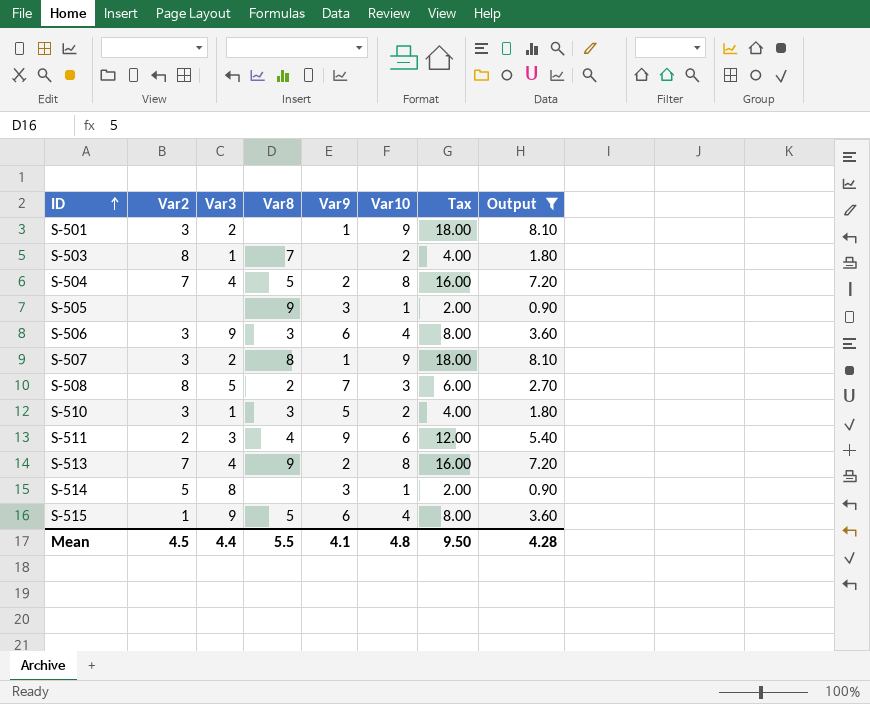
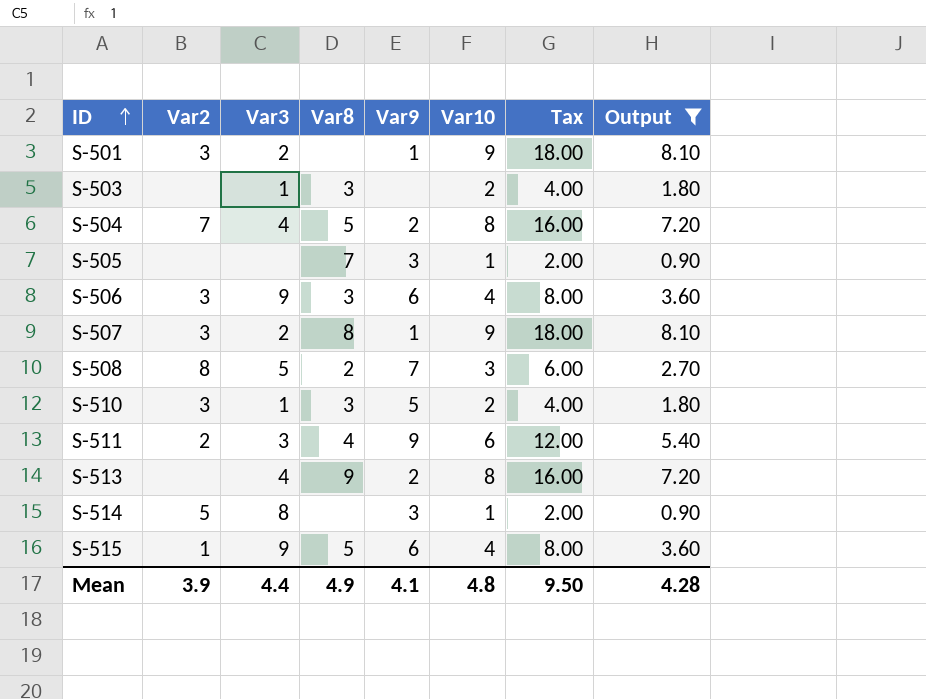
S-503 | Var2: 8 -> none
S-503 | Var8: 7 -> 3
S-505 | Var8: 9 -> 7
S-513 | Var2: 7 -> none
Mean | Var2: 4.5 -> 3.9
Mean | Var8: 5.5 -> 4.9

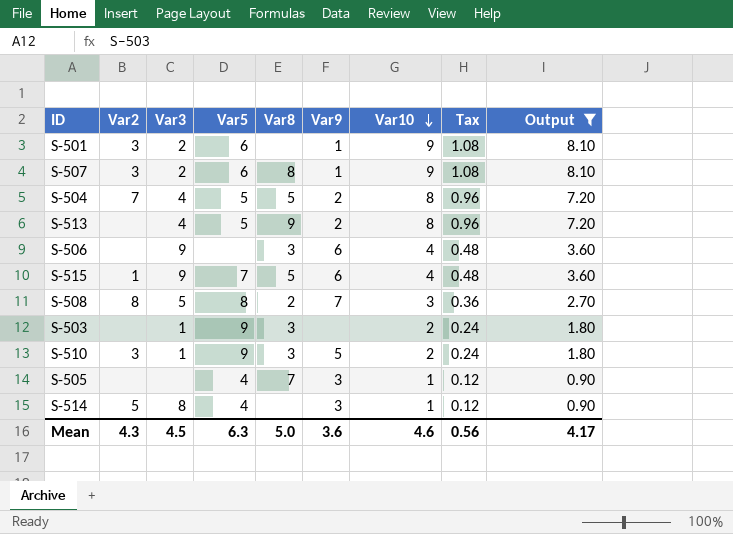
row order: ID ascending -> Var10 descending
column Var5 | position: none -> 4
column Tax | formula: [Var10] * 2 -> [Var10] * 0.12
row S-511: 2 | 3 | 4 | 9 | 6 | 12.00 | 5.40 -> none
S-506 | Var2: 3 -> none
Mean | Var2: 3.9 -> 4.3
Mean | Var3: 4.4 -> 4.5
Mean | Var8: 4.9 -> 5.0
Mean | Var9: 4.1 -> 3.6
Mean | Var10: 4.8 -> 4.6
Mean | Tax: 9.50 -> 0.56
Mean | Output: 4.28 -> 4.17

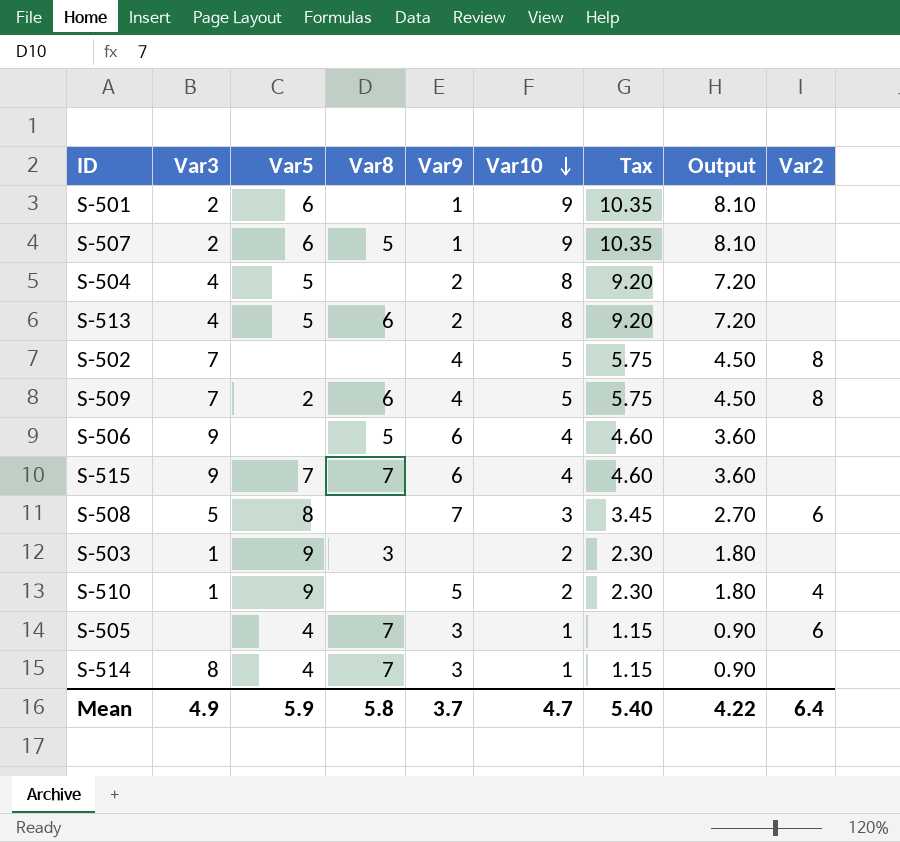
filter: Output != 4.50 -> none
column Tax | formula: [Var10] * 0.12 -> [Var10] * 1.15
column Var2 | position: 2 -> 9
S-501 | Var2: 3 -> none
S-507 | Var8: 8 -> 5
S-507 | Var2: 3 -> none
S-504 | Var8: 5 -> none
S-504 | Var2: 7 -> none
S-513 | Var8: 9 -> 6
S-506 | Var8: 3 -> 5
S-515 | Var8: 5 -> 7
S-515 | Var2: 1 -> none
S-508 | Var8: 2 -> none
S-508 | Var2: 8 -> 6
S-510 | Var8: 3 -> none
S-510 | Var2: 3 -> 4
S-505 | Var2: none -> 6
S-514 | Var8: none -> 7
S-514 | Var2: 5 -> none
Mean | Var3: 4.5 -> 4.9
Mean | Var5: 6.3 -> 5.9
Mean | Var8: 5.0 -> 5.8
Mean | Var9: 3.6 -> 3.7
Mean | Var10: 4.6 -> 4.7
Mean | Tax: 0.56 -> 5.40
Mean | Output: 4.17 -> 4.22
Mean | Var2: 4.3 -> 6.4

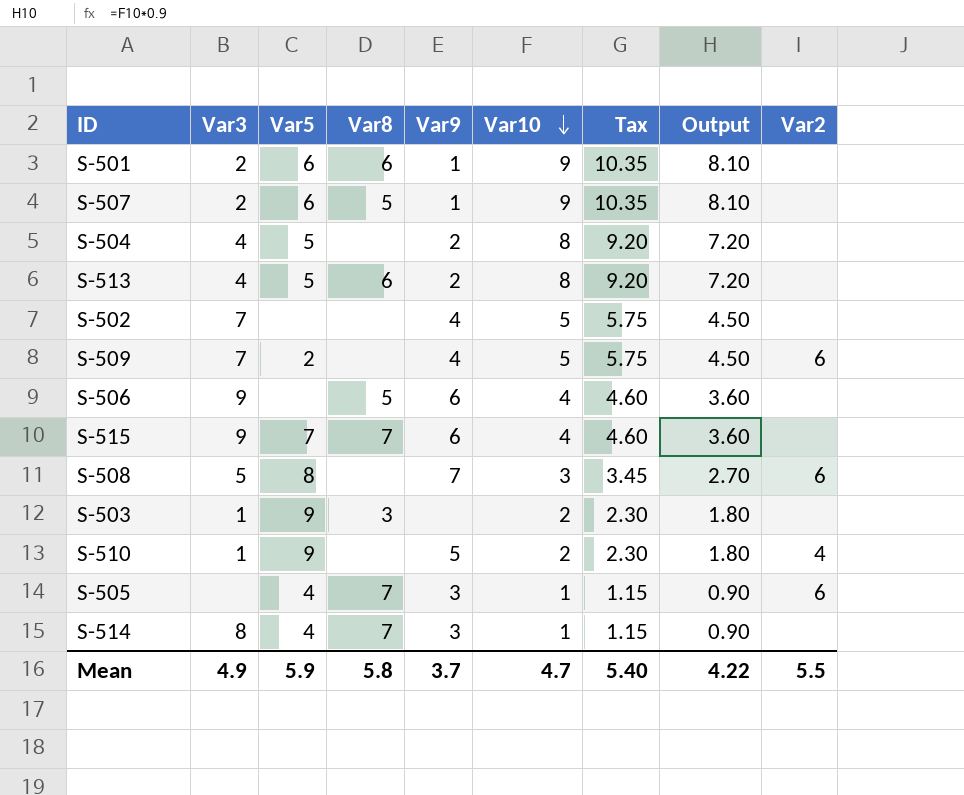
S-501 | Var8: none -> 6
S-502 | Var2: 8 -> none
S-509 | Var8: 6 -> none
S-509 | Var2: 8 -> 6
Mean | Var2: 6.4 -> 5.5

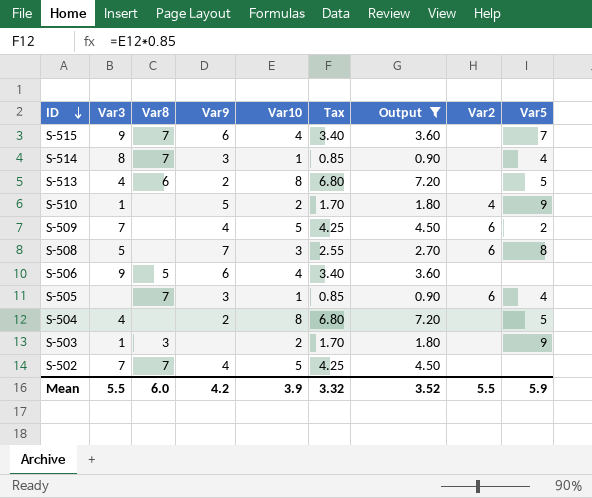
filter: none -> Output != 8.10
row order: Var10 descending -> ID descending
column Tax | formula: [Var10] * 1.15 -> [Var10] * 0.85
column Var5 | position: 3 -> 9
S-502 | Var8: none -> 7
Mean | Var3: 4.9 -> 5.5
Mean | Var8: 5.8 -> 6.0
Mean | Var9: 3.7 -> 4.2
Mean | Var10: 4.7 -> 3.9
Mean | Tax: 5.40 -> 3.32
Mean | Output: 4.22 -> 3.52

